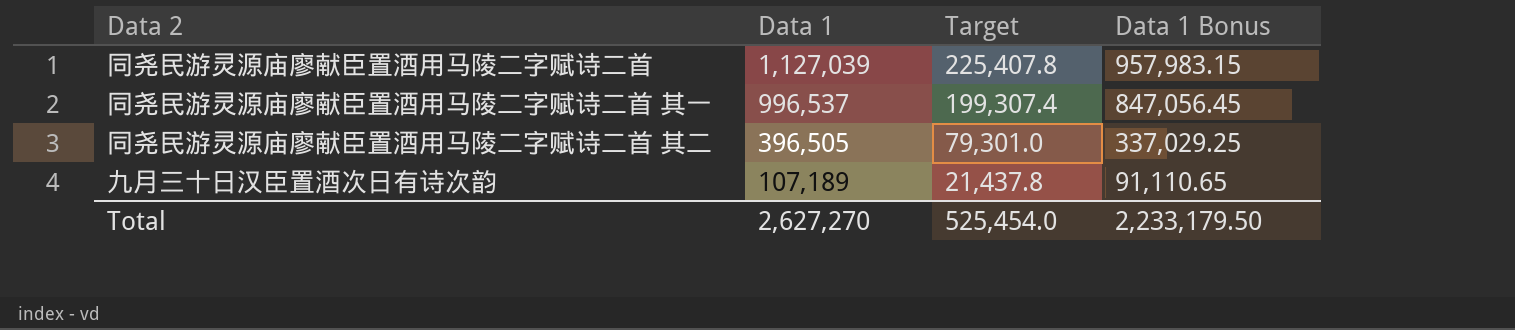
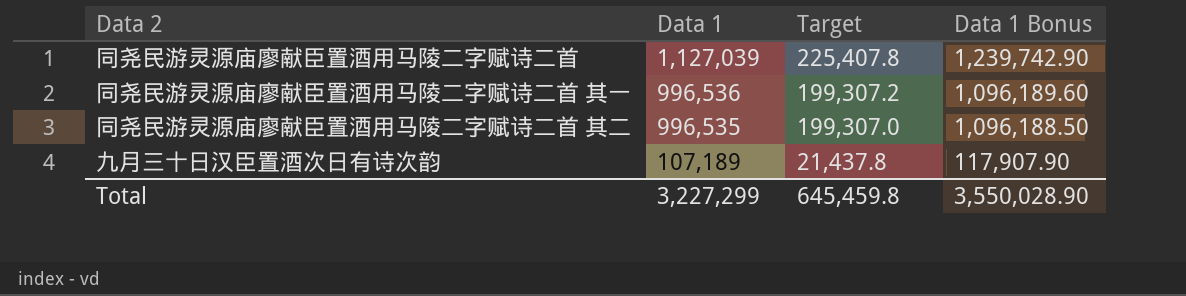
column Data 1 Bonus | formula: [Data 1] * 0.85 -> [Data 1] * 1.1
同尧民游灵源庙廖献臣置酒用马陵二字赋诗二首 其一 | Data 1: 996,537 -> 996,536
同尧民游灵源庙廖献臣置酒用马陵二字赋诗二首 其一 | Target: 199,307.4 -> 199,307.2
同尧民游灵源庙廖献臣置酒用马陵二字赋诗二首 其二 | Data 1: 396,505 -> 996,535
同尧民游灵源庙廖献臣置酒用马陵二字赋诗二首 其二 | Target: 79,301.0 -> 199,307.0
Total | Data 1: 2,627,270 -> 3,227,299
Total | Target: 525,454.0 -> 645,459.8
Total | Data 1 Bonus: 2,233,179.50 -> 3,550,028.90

